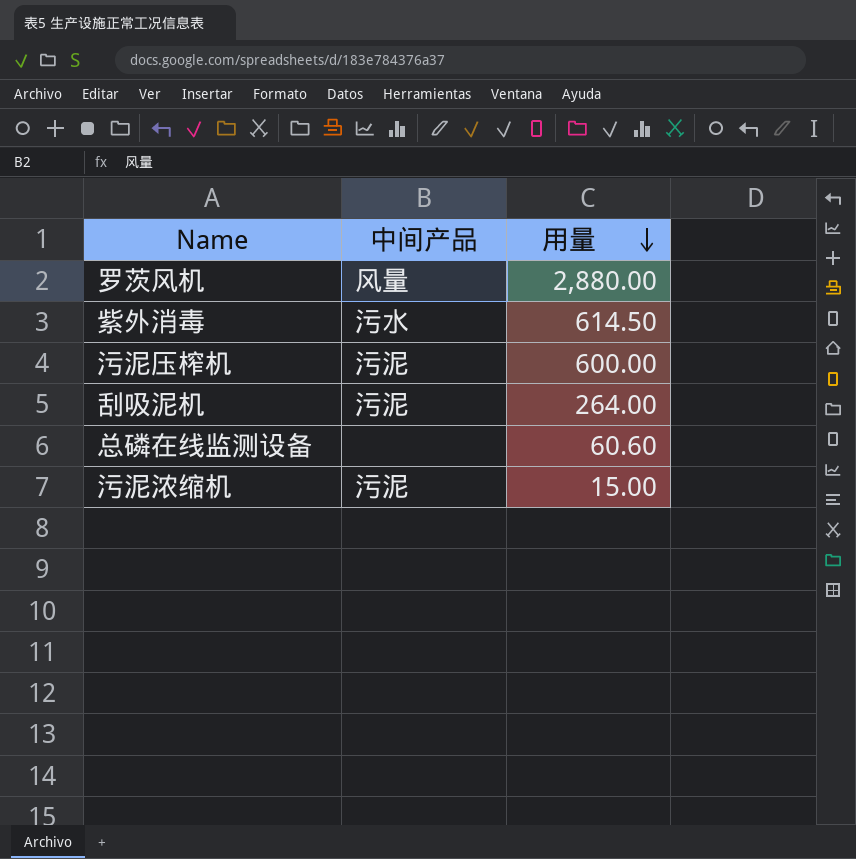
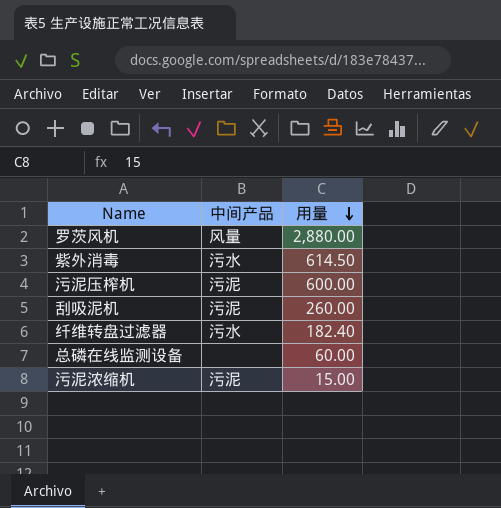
刮吸泥机 | 用量: 264.00 -> 260.00
row 纤维转盘过滤器: none -> 污水 | 182.40
总磷在线监测设备 | 用量: 60.60 -> 60.00

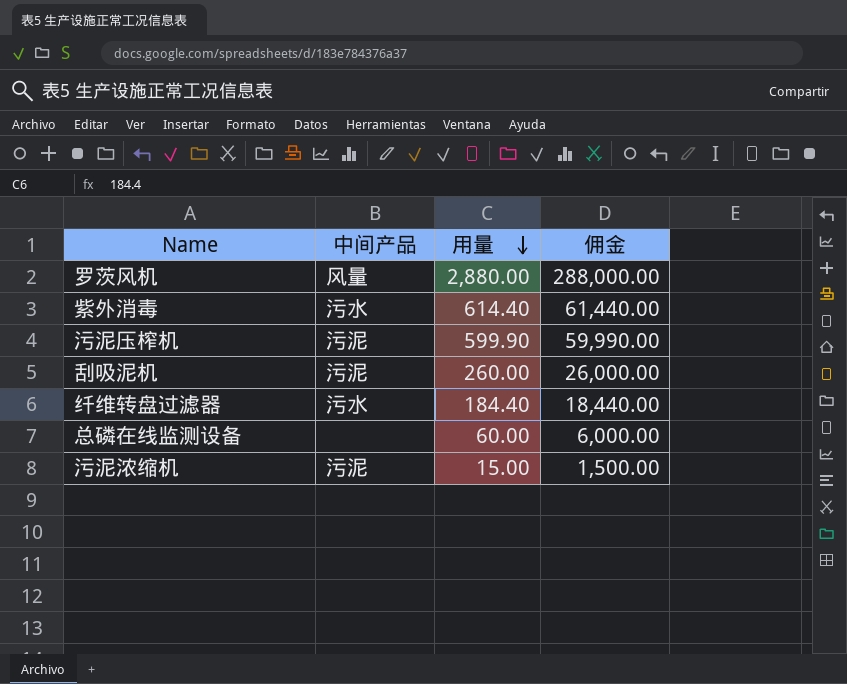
column 佣金 | formula: none -> [用量] * 100
紫外消毒 | 用量: 614.50 -> 614.40
污泥压榨机 | 用量: 600.00 -> 599.90
纤维转盘过滤器 | 用量: 182.40 -> 184.40

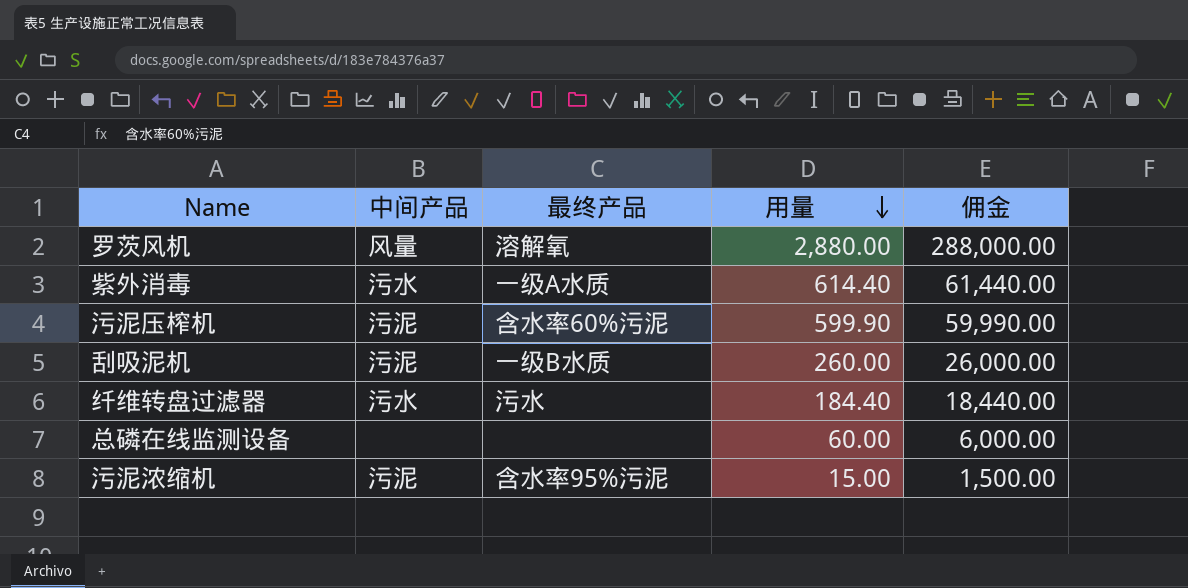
column 最终产品 | position: none -> 3

